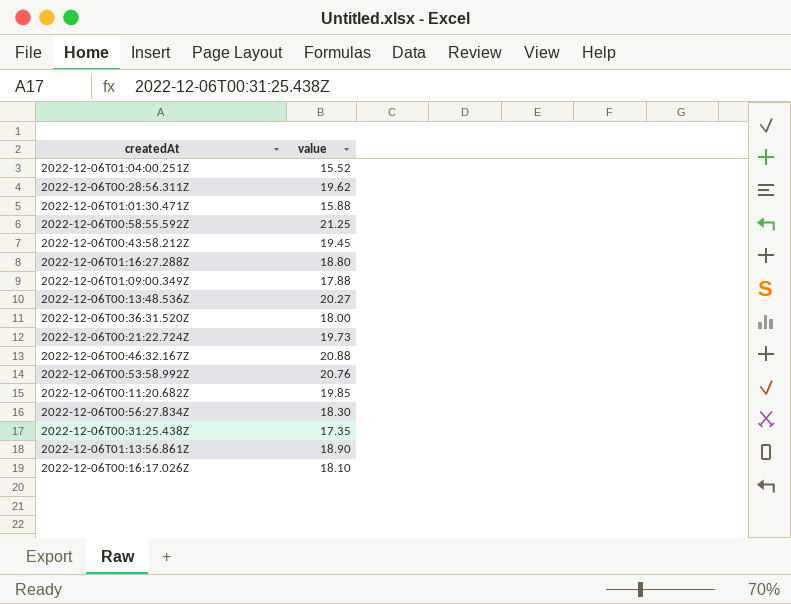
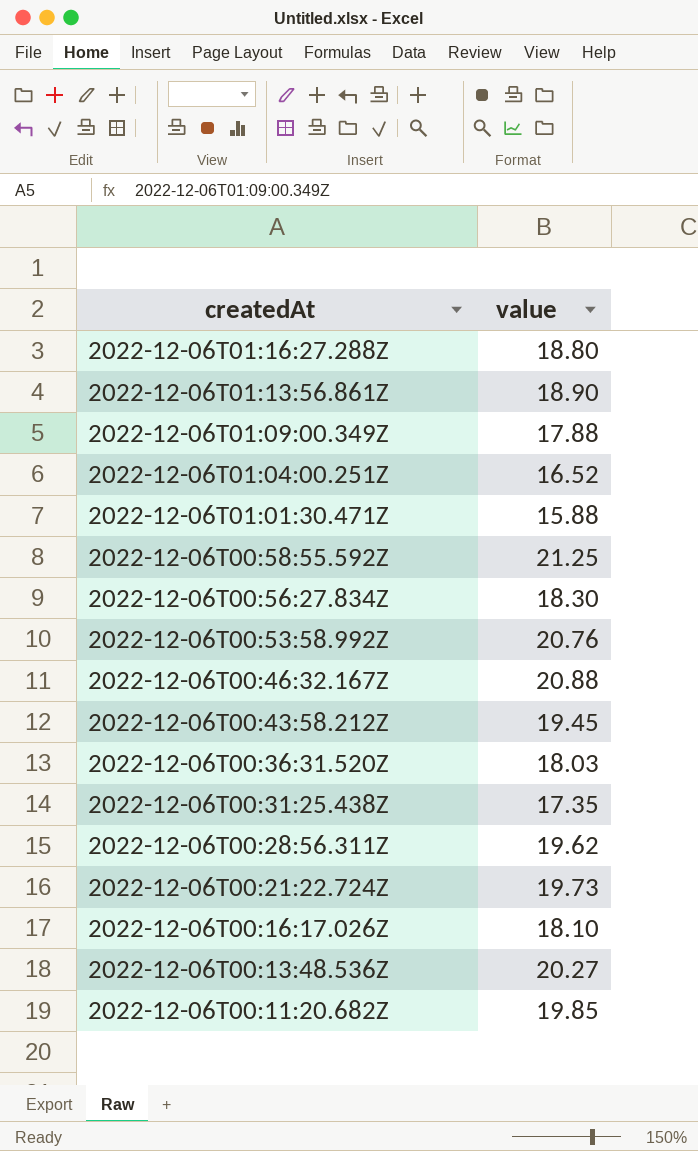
row order: none -> createdAt descending
2022-12-06T01:04:00.251Z | value: 15.52 -> 16.52
2022-12-06T00:36:31.520Z | value: 18.00 -> 18.03

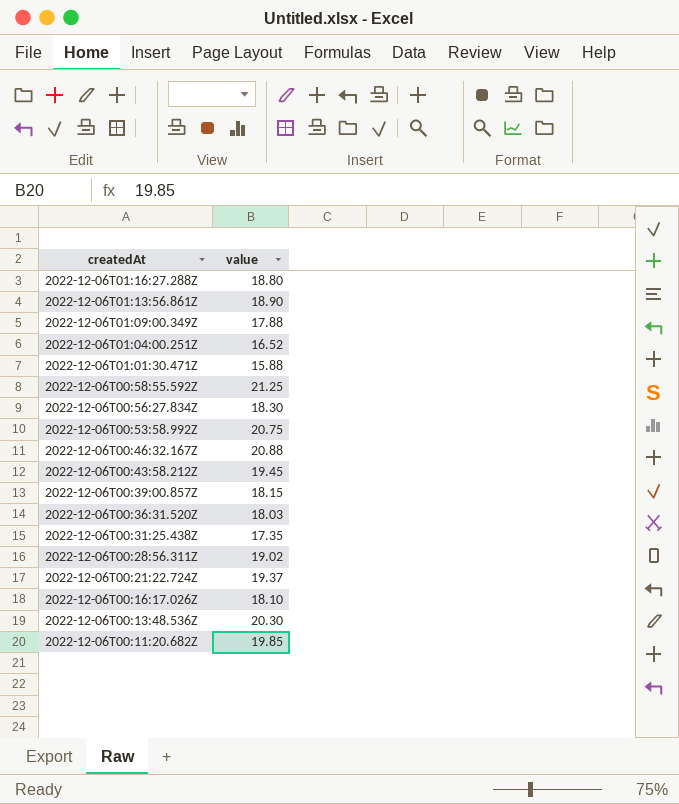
2022-12-06T00:53:58.992Z | value: 20.76 -> 20.75
row 2022-12-06T00:39:00.857Z: none -> 18.15
2022-12-06T00:28:56.311Z | value: 19.62 -> 19.02
2022-12-06T00:21:22.724Z | value: 19.73 -> 19.37
2022-12-06T00:13:48.536Z | value: 20.27 -> 20.30

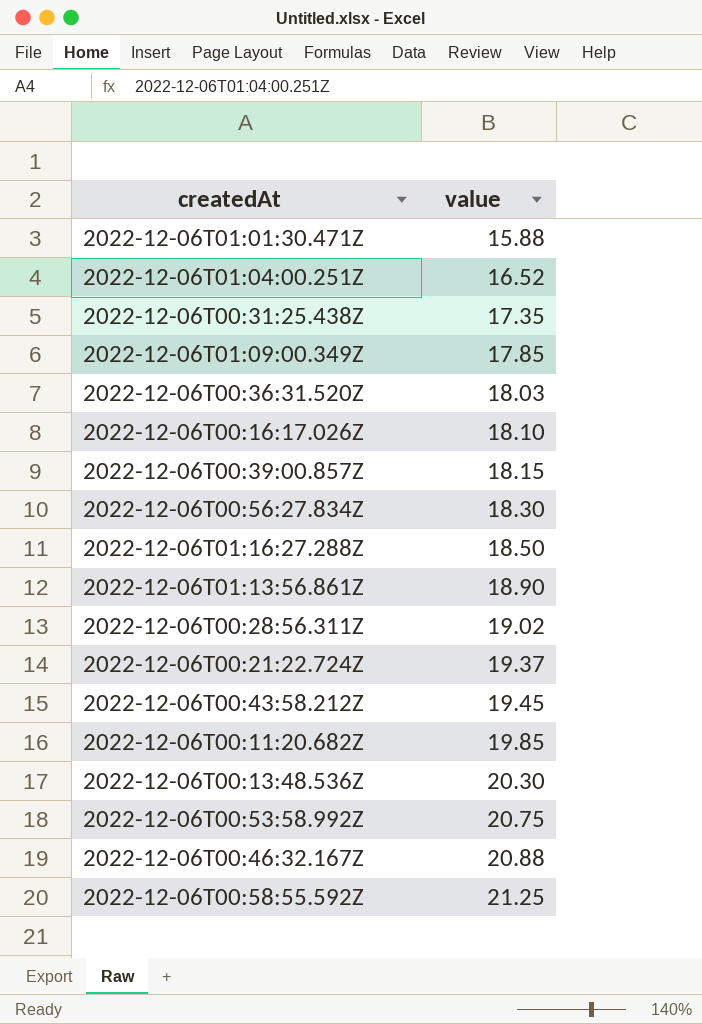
row order: createdAt descending -> value ascending
2022-12-06T01:09:00.349Z | value: 17.88 -> 17.85
2022-12-06T01:16:27.288Z | value: 18.80 -> 18.50

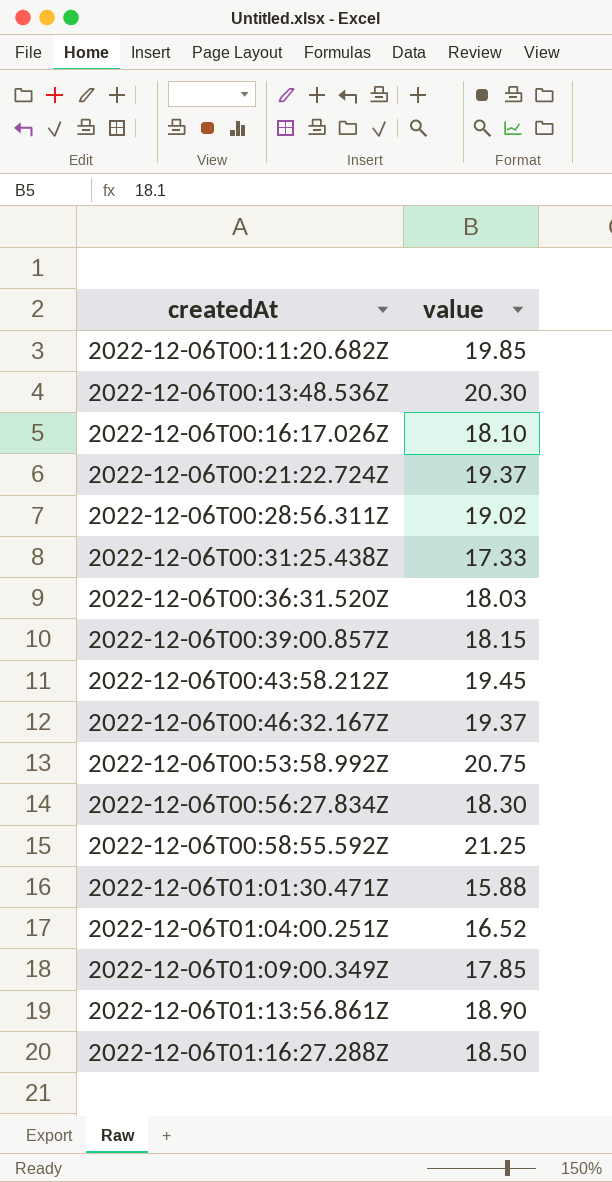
row order: value ascending -> createdAt ascending
2022-12-06T00:31:25.438Z | value: 17.35 -> 17.33
2022-12-06T00:46:32.167Z | value: 20.88 -> 19.37

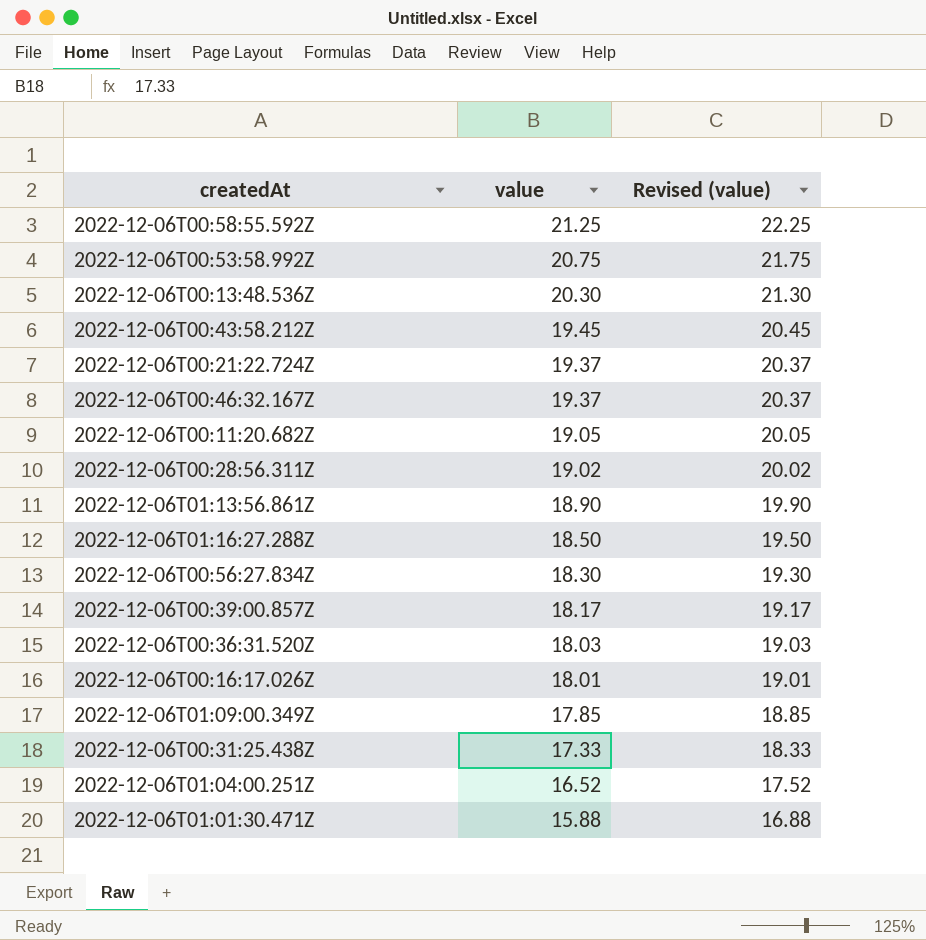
row order: createdAt ascending -> value descending
column Revised (value) | formula: none -> [value] + 1
2022-12-06T00:11:20.682Z | value: 19.85 -> 19.05
2022-12-06T00:39:00.857Z | value: 18.15 -> 18.17
2022-12-06T00:16:17.026Z | value: 18.10 -> 18.01

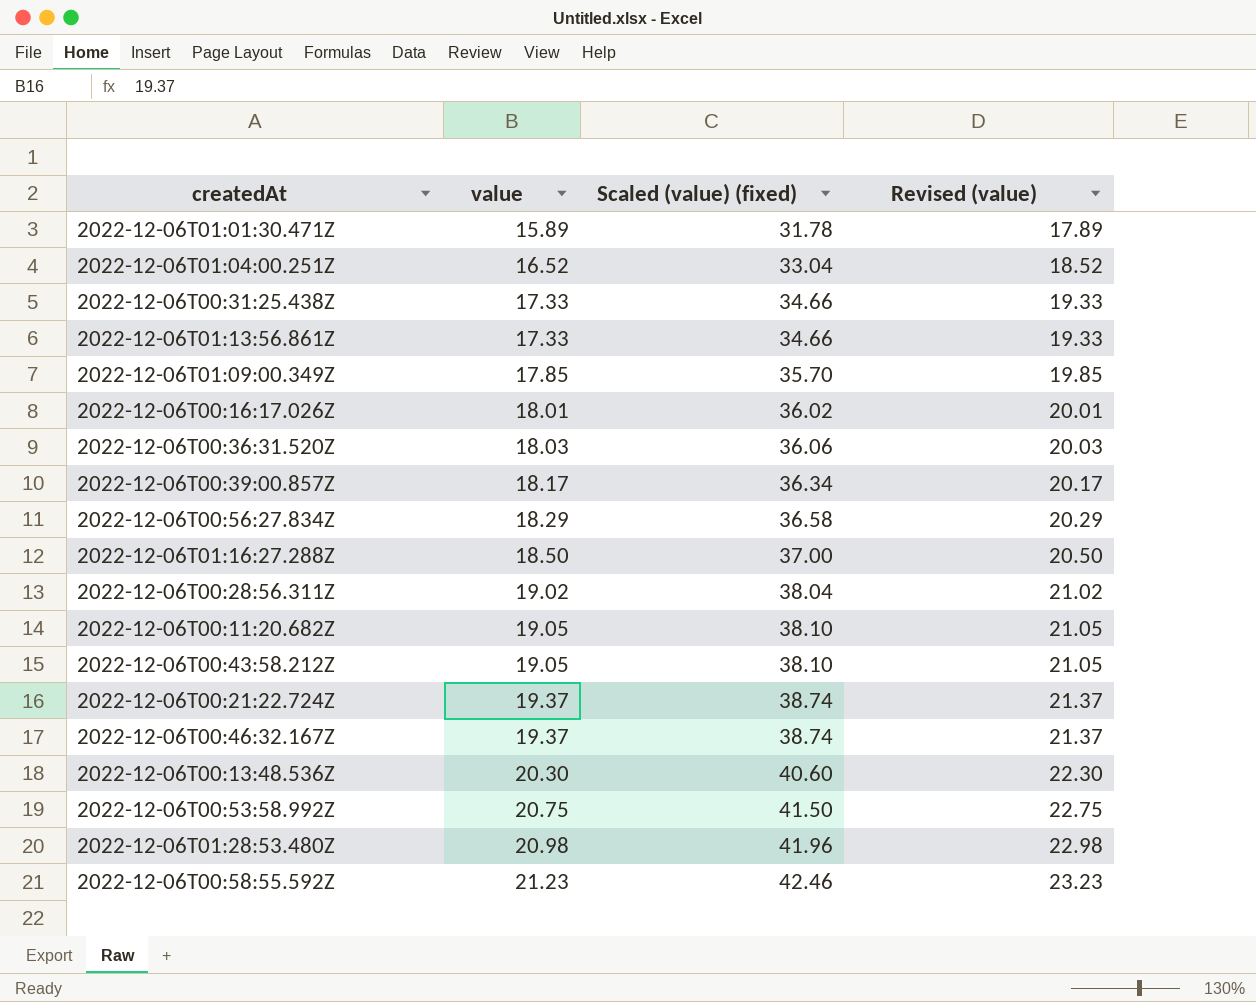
row order: value descending -> value ascending
column Scaled (value) (fixed) | formula: none -> [value] * 2
column Revised (value) | formula: [value] + 1 -> [value] + 2
2022-12-06T01:01:30.471Z | value: 15.88 -> 15.89
2022-12-06T01:13:56.861Z | value: 18.90 -> 17.33
2022-12-06T00:56:27.834Z | value: 18.30 -> 18.29
2022-12-06T00:43:58.212Z | value: 19.45 -> 19.05
row 2022-12-06T01:28:53.480Z: none -> 20.98 | 41.96 | 22.98
2022-12-06T00:58:55.592Z | value: 21.25 -> 21.23

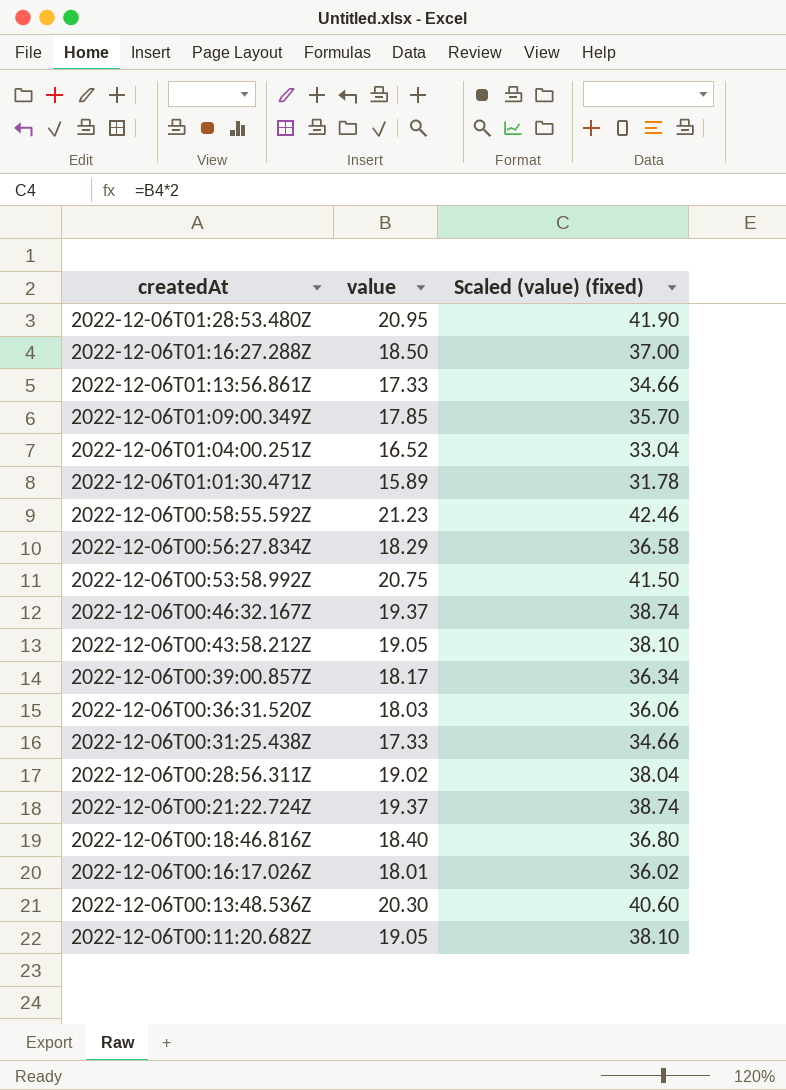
row order: value ascending -> createdAt descending
column Revised (value) | formula: [value] + 2 -> none
2022-12-06T01:28:53.480Z | value: 20.98 -> 20.95
2022-12-06T01:28:53.480Z | Scaled (value) (fixed): 41.96 -> 41.90
row 2022-12-06T00:18:46.816Z: none -> 18.40 | 36.80

